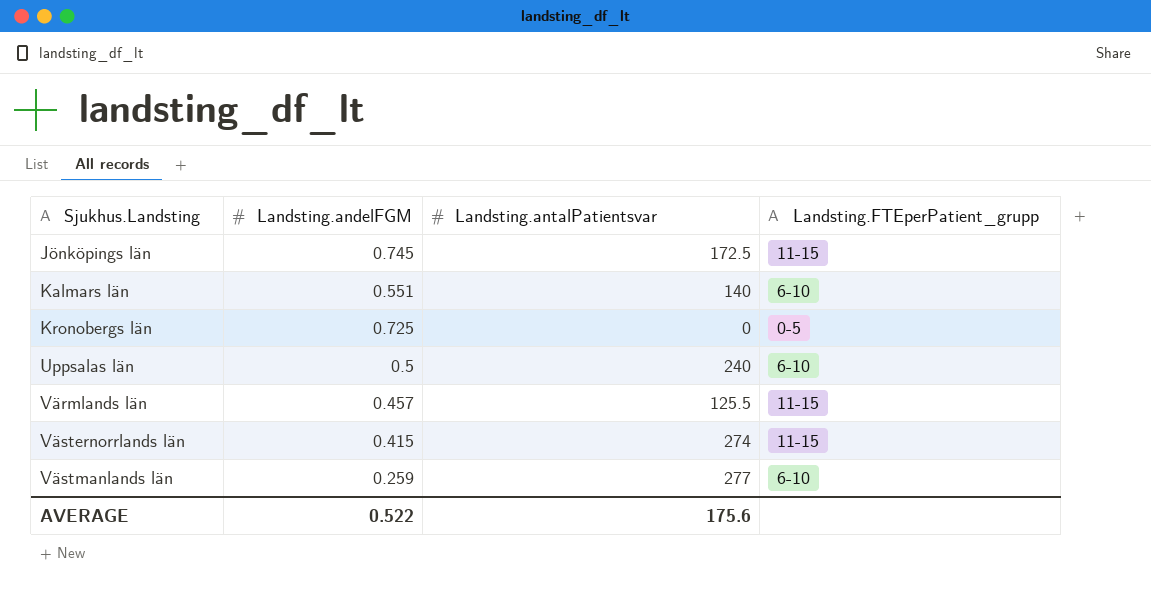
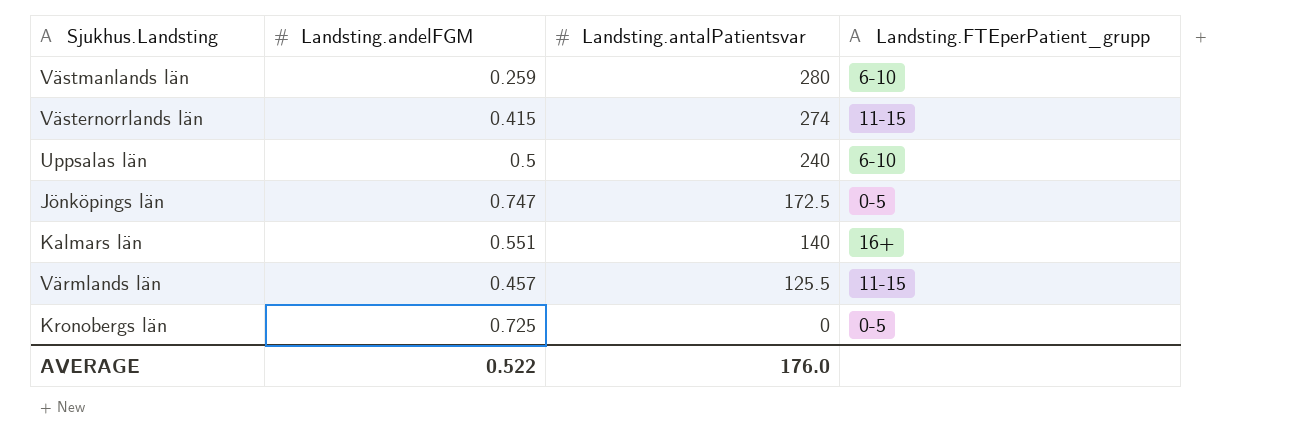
row order: Sjukhus.Landsting ascending -> Landsting.antalPatientsvar descending
Västmanlands län | Landsting.antalPatientsvar: 277 -> 280
Jönköpings län | Landsting.andelFGM: 0.745 -> 0.747
Jönköpings län | Landsting.FTEperPatient_grupp: 11-15 -> 0-5
Kalmars län | Landsting.FTEperPatient_grupp: 6-10 -> 16+
AVERAGE | Landsting.antalPatientsvar: 175.6 -> 176.0

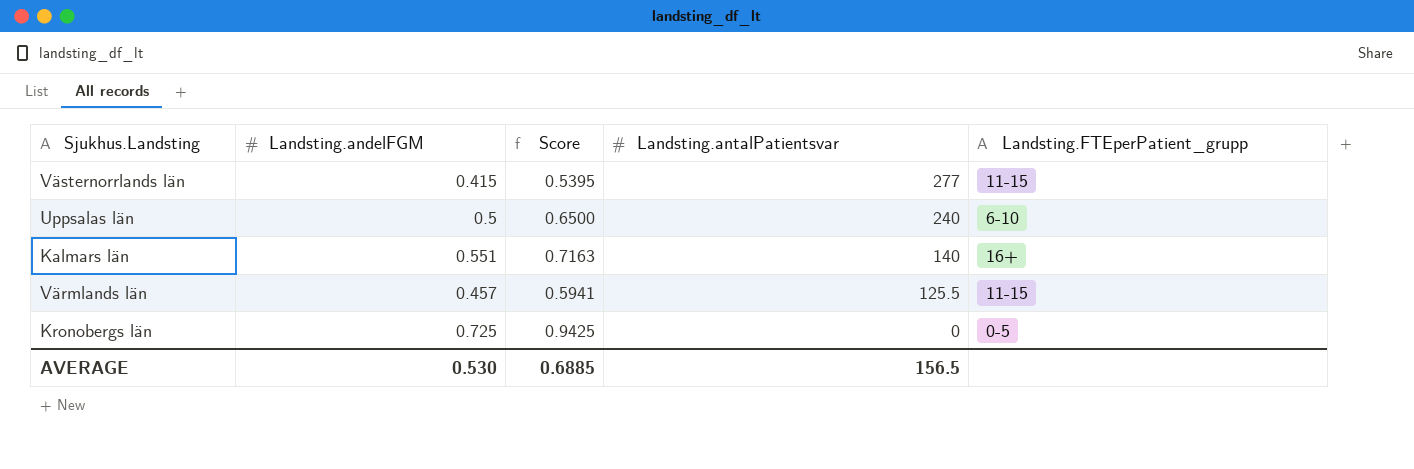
column Score | formula: none -> [Landsting.andelFGM] * 1.3
row Västmanlands län: 0.259 | 280 | 6-10 -> none
row Jönköpings län: 0.747 | 172.5 | 0-5 -> none
Västernorrlands län | Landsting.antalPatientsvar: 274 -> 277
AVERAGE | Landsting.andelFGM: 0.522 -> 0.530
AVERAGE | Landsting.antalPatientsvar: 176.0 -> 156.5

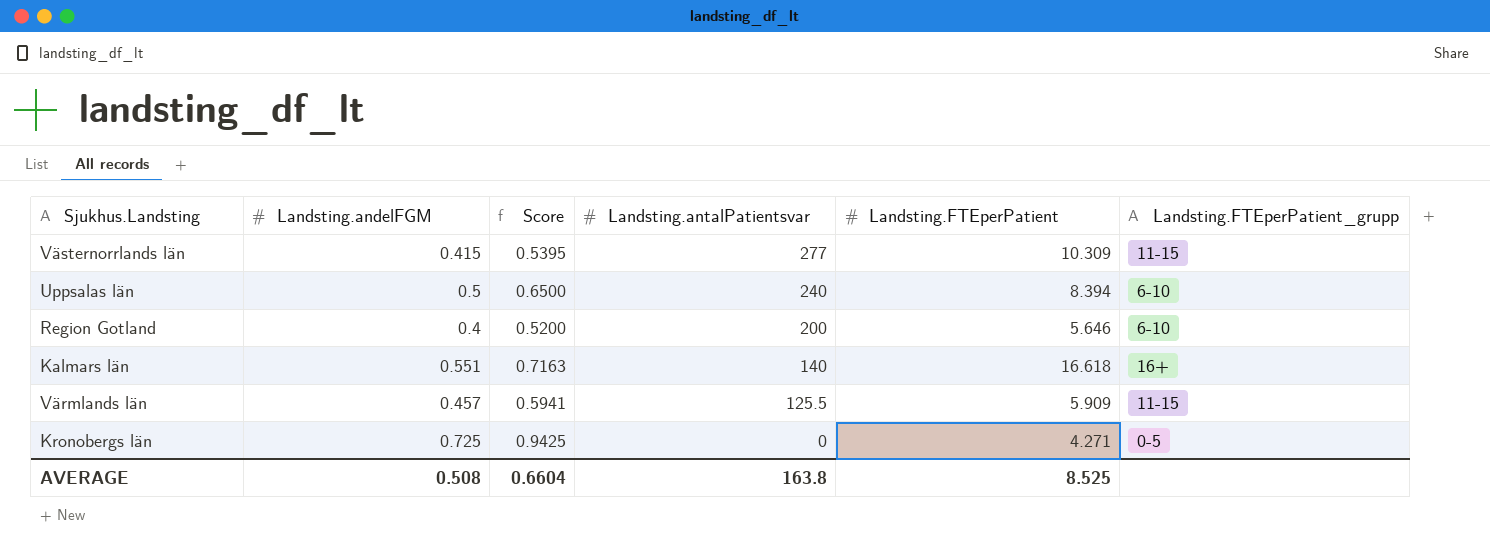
column Landsting.FTEperPatient | position: none -> 5
row Region Gotland: none -> 0.4 | 0.5200 | 200 | 5.646 | 6-10
AVERAGE | Landsting.andelFGM: 0.530 -> 0.508
AVERAGE | Score: 0.6885 -> 0.6604
AVERAGE | Landsting.antalPatientsvar: 156.5 -> 163.8

